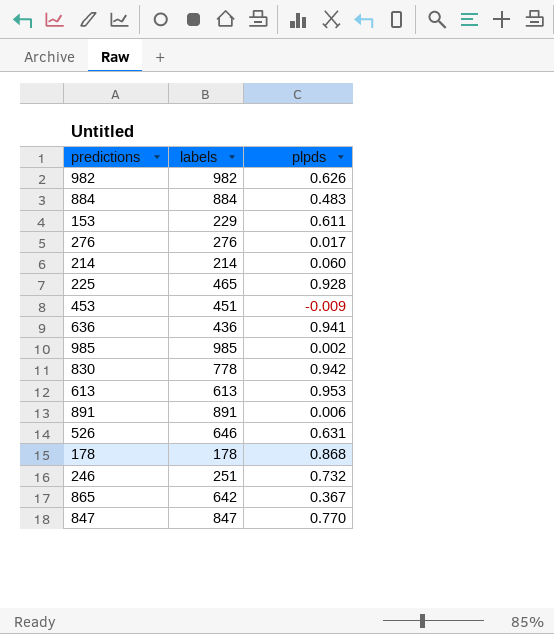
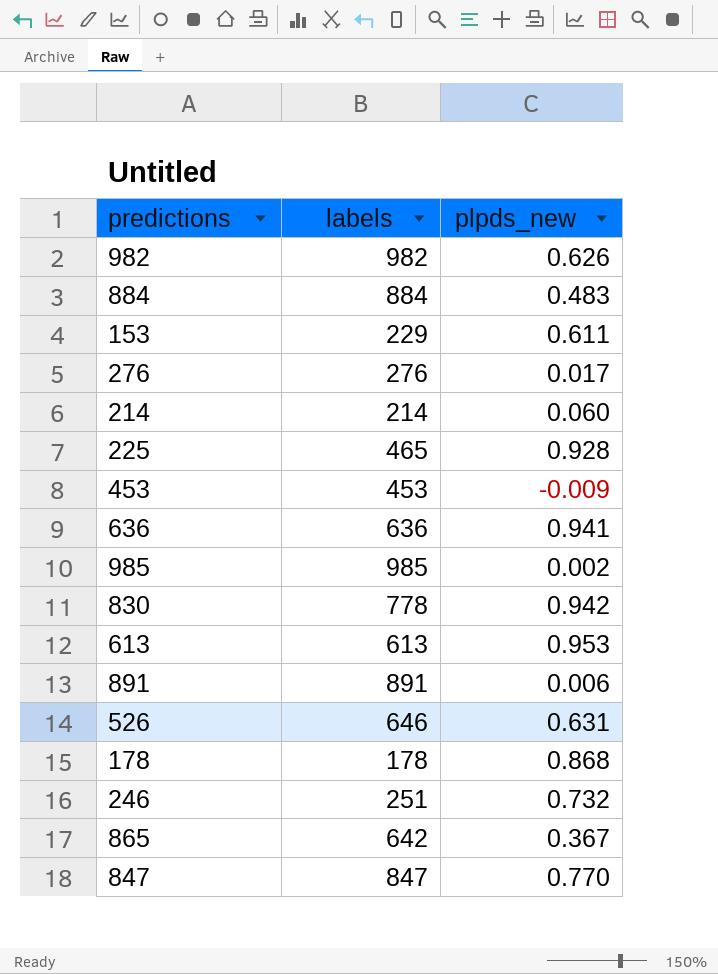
column name: plpds -> plpds_new
453 | labels: 451 -> 453
636 | labels: 436 -> 636

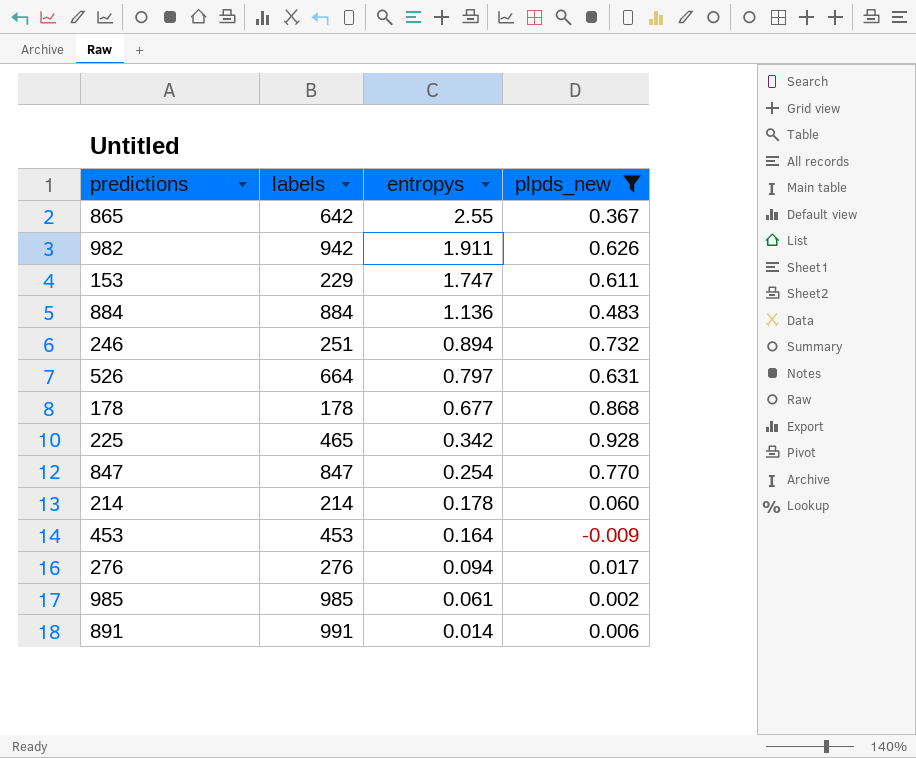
filter: none -> plpds_new <= 0.928
row order: none -> entropys descending
column entropys | position: none -> 3
982 | labels: 982 -> 942
526 | labels: 646 -> 664
891 | labels: 891 -> 991

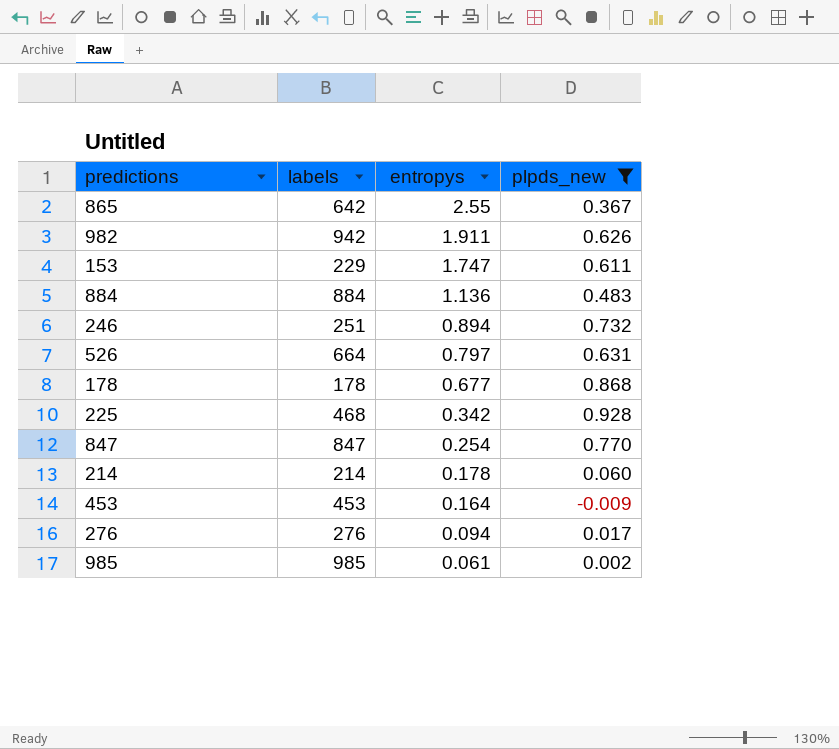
row 891: 991 | 0.014 | 0.006 -> none
225 | labels: 465 -> 468

